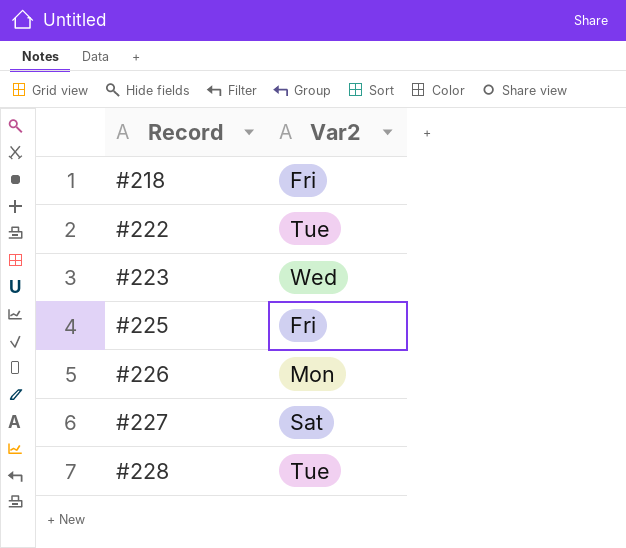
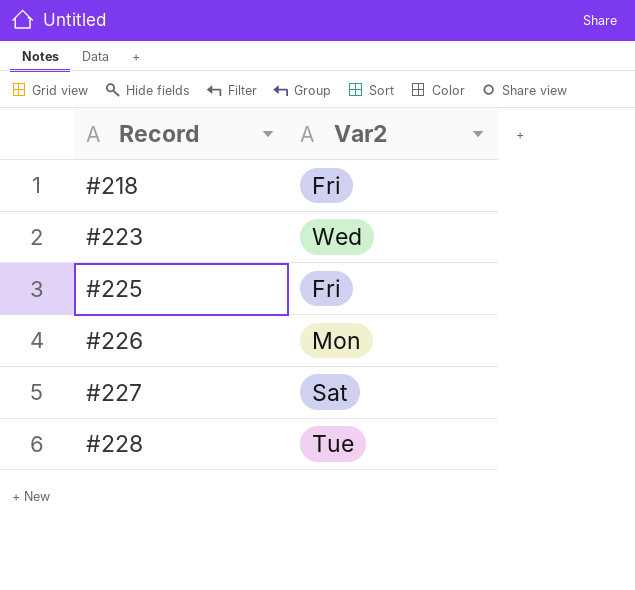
row #222: Tue -> none

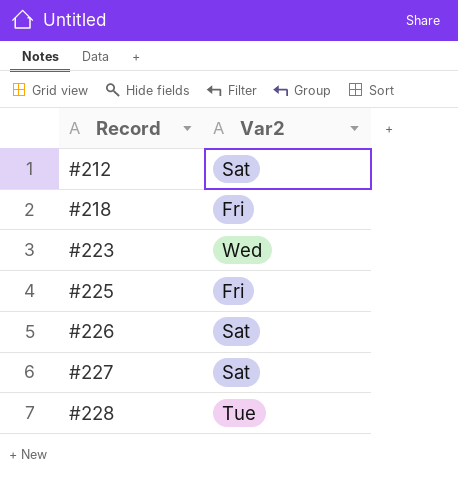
row #212: none -> Sat
#226 | Var2: Mon -> Sat

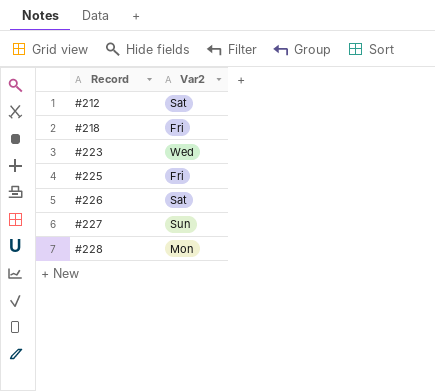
#227 | Var2: Sat -> Sun
#228 | Var2: Tue -> Mon

